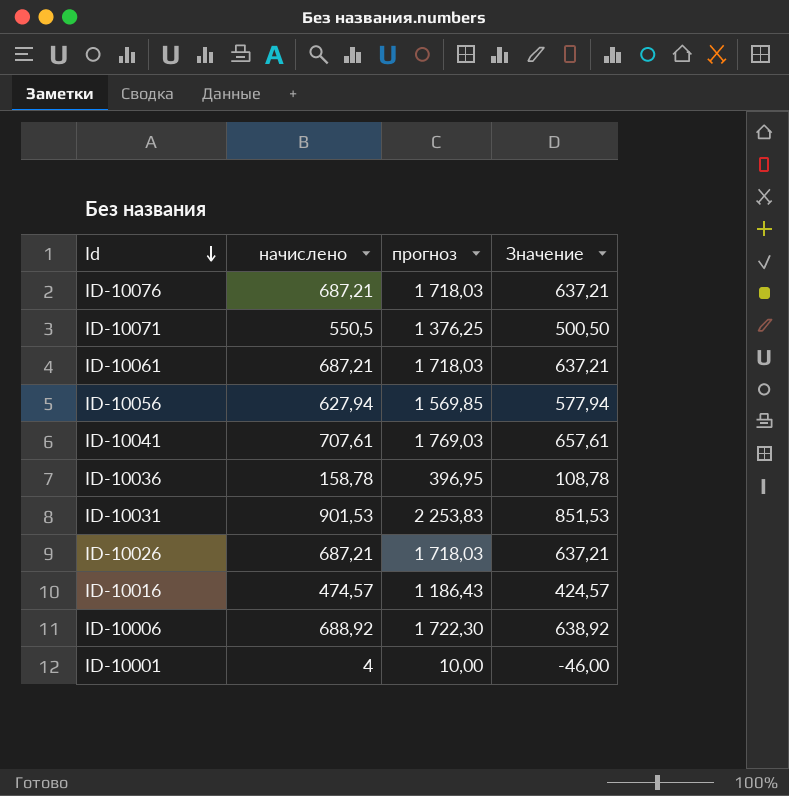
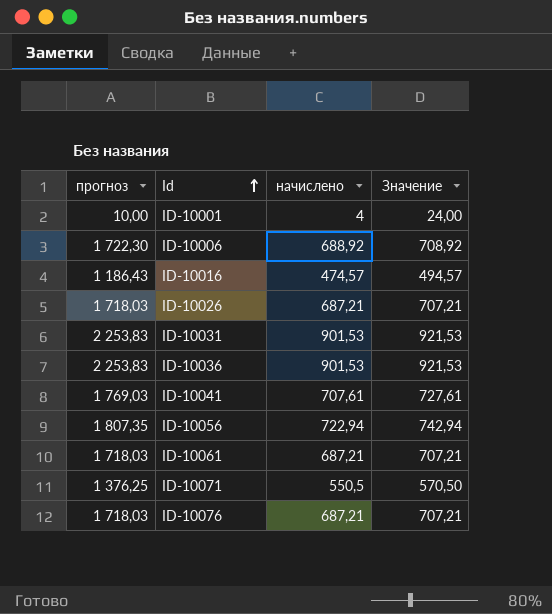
row order: Id descending -> Id ascending
column прогноз | position: 3 -> 1
column Значение | formula: [начислено] - 50 -> [начислено] + 20
ID-10036 | прогноз: 396,95 -> 2 253,83
ID-10036 | начислено: 158,78 -> 901,53
ID-10056 | прогноз: 1 569,85 -> 1 807,35
ID-10056 | начислено: 627,94 -> 722,94

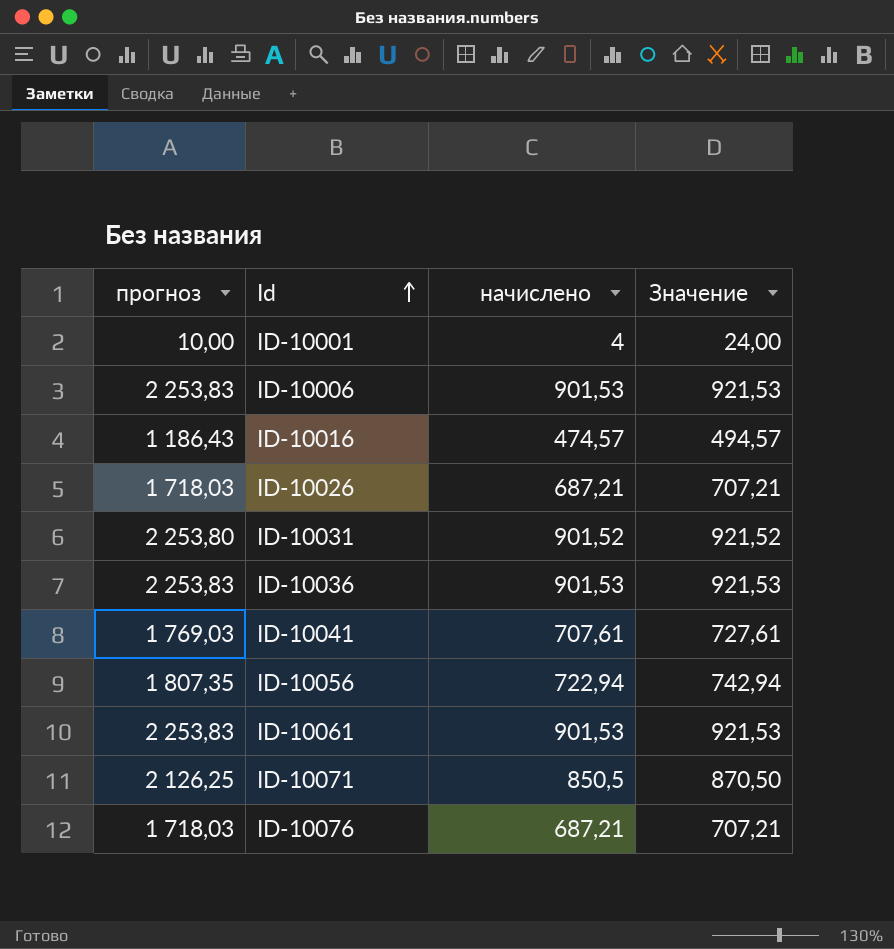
ID-10006 | прогноз: 1 722,30 -> 2 253,83
ID-10006 | начислено: 688,92 -> 901,53
ID-10006 | Значение: 708,92 -> 921,53
ID-10031 | прогноз: 2 253,83 -> 2 253,80
ID-10031 | начислено: 901,53 -> 901,52
ID-10031 | Значение: 921,53 -> 921,52
ID-10061 | прогноз: 1 718,03 -> 2 253,83
ID-10061 | начислено: 687,21 -> 901,53
ID-10061 | Значение: 707,21 -> 921,53
ID-10071 | прогноз: 1 376,25 -> 2 126,25
ID-10071 | начислено: 550,5 -> 850,5
ID-10071 | Значение: 570,50 -> 870,50

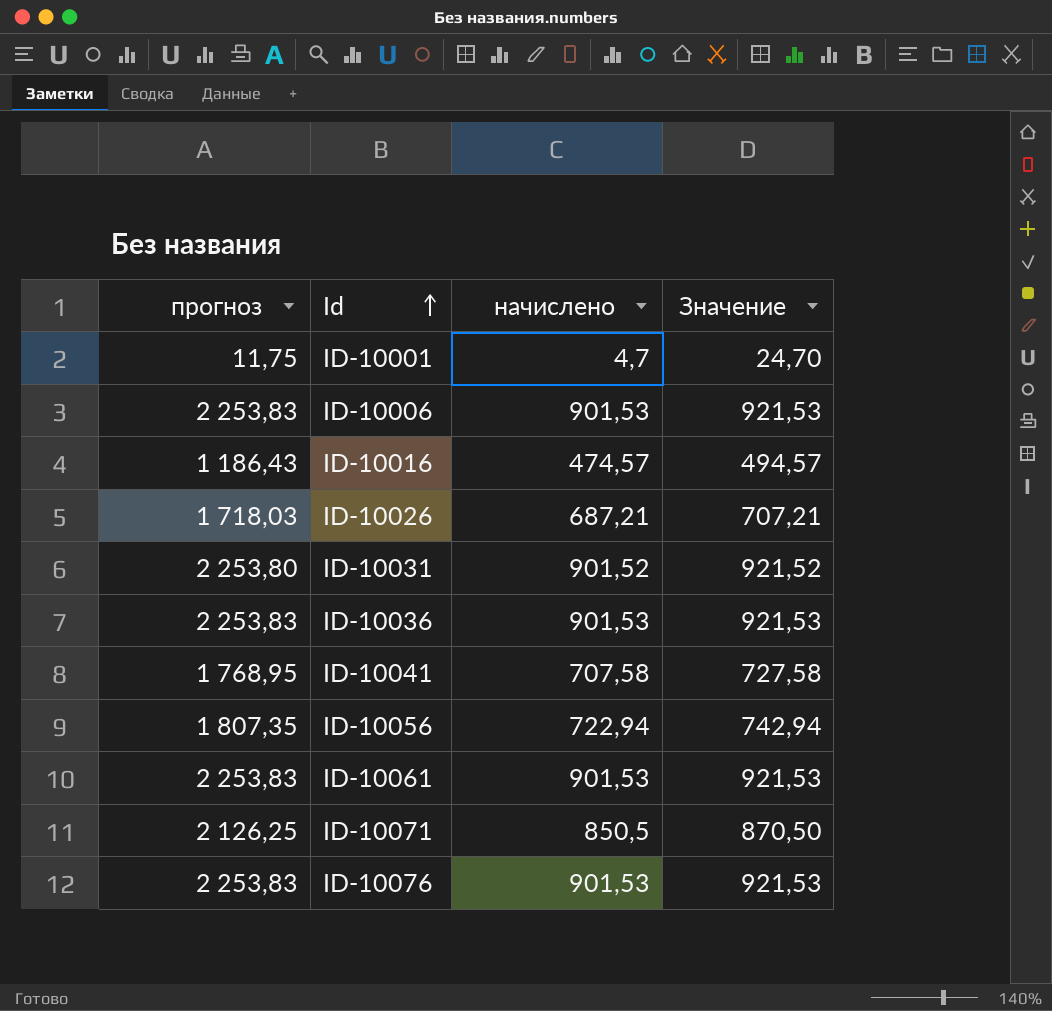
ID-10001 | прогноз: 10,00 -> 11,75
ID-10001 | начислено: 4 -> 4,7
ID-10001 | Значение: 24,00 -> 24,70
ID-10041 | прогноз: 1 769,03 -> 1 768,95
ID-10041 | начислено: 707,61 -> 707,58
ID-10041 | Значение: 727,61 -> 727,58
ID-10076 | прогноз: 1 718,03 -> 2 253,83
ID-10076 | начислено: 687,21 -> 901,53
ID-10076 | Значение: 707,21 -> 921,53

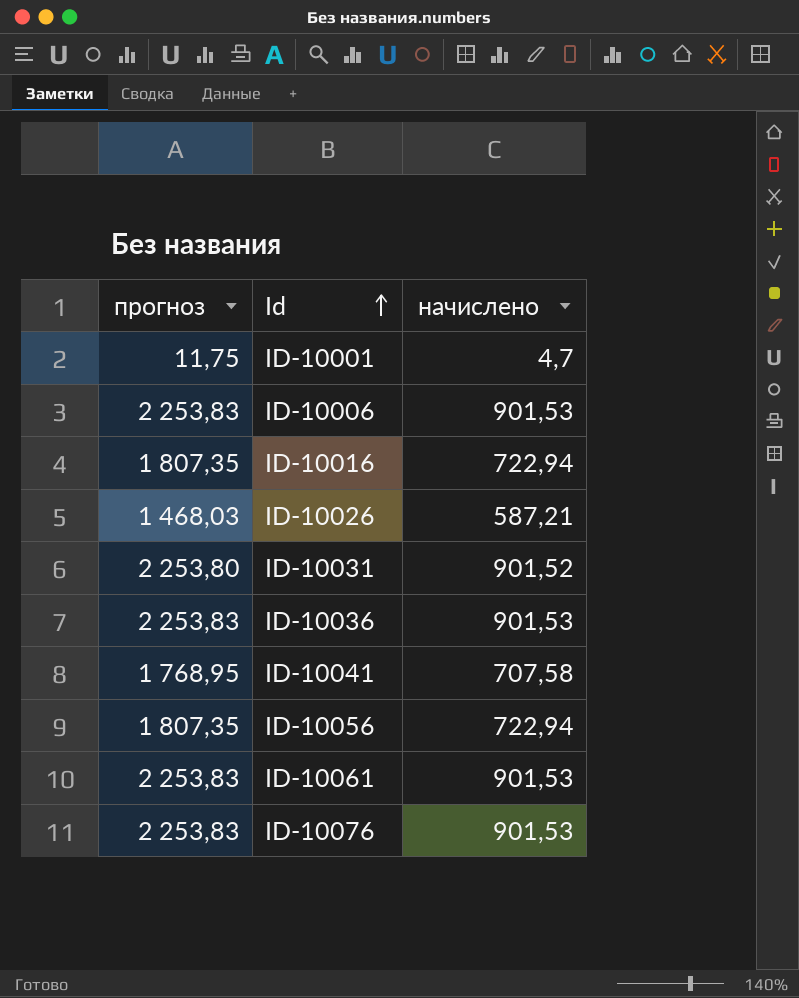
column Значение | formula: [начислено] + 20 -> none
row ID-10071: 2 126,25 | 850,5 | 870,50 -> none
ID-10016 | прогноз: 1 186,43 -> 1 807,35
ID-10016 | начислено: 474,57 -> 722,94
ID-10026 | прогноз: 1 718,03 -> 1 468,03
ID-10026 | начислено: 687,21 -> 587,21

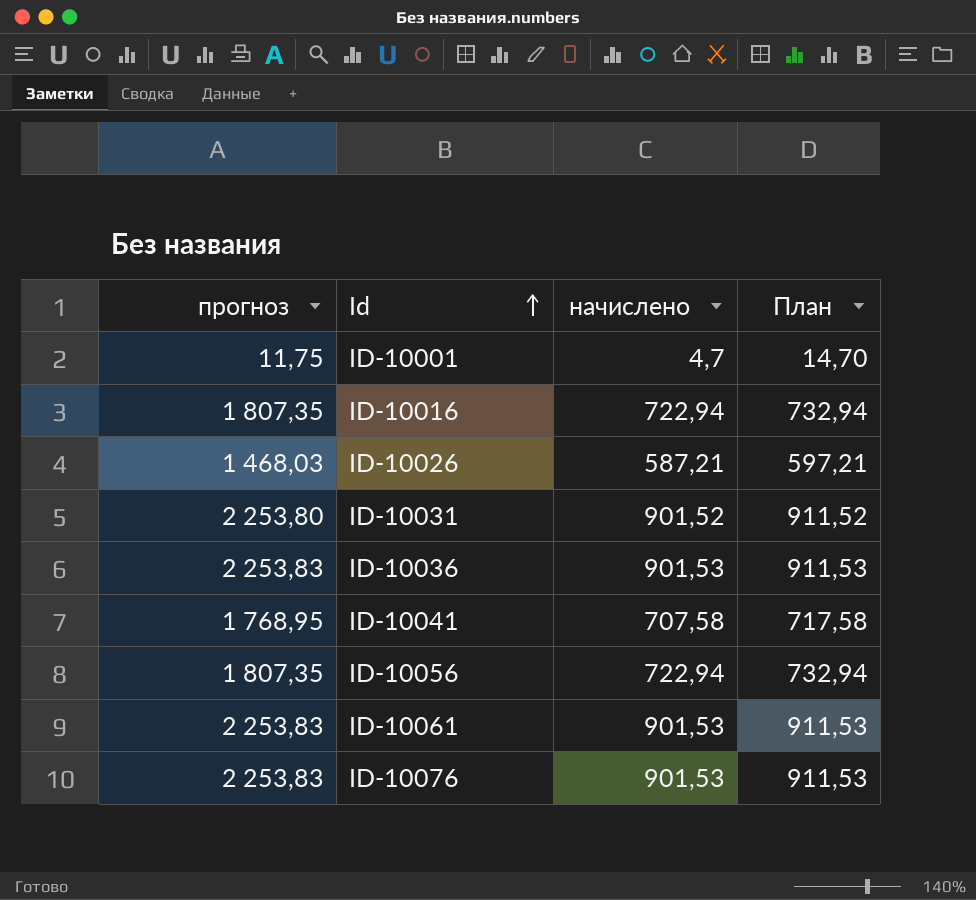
column План | formula: none -> [начислено] + 10
row ID-10006: 2 253,83 | 901,53 -> none

